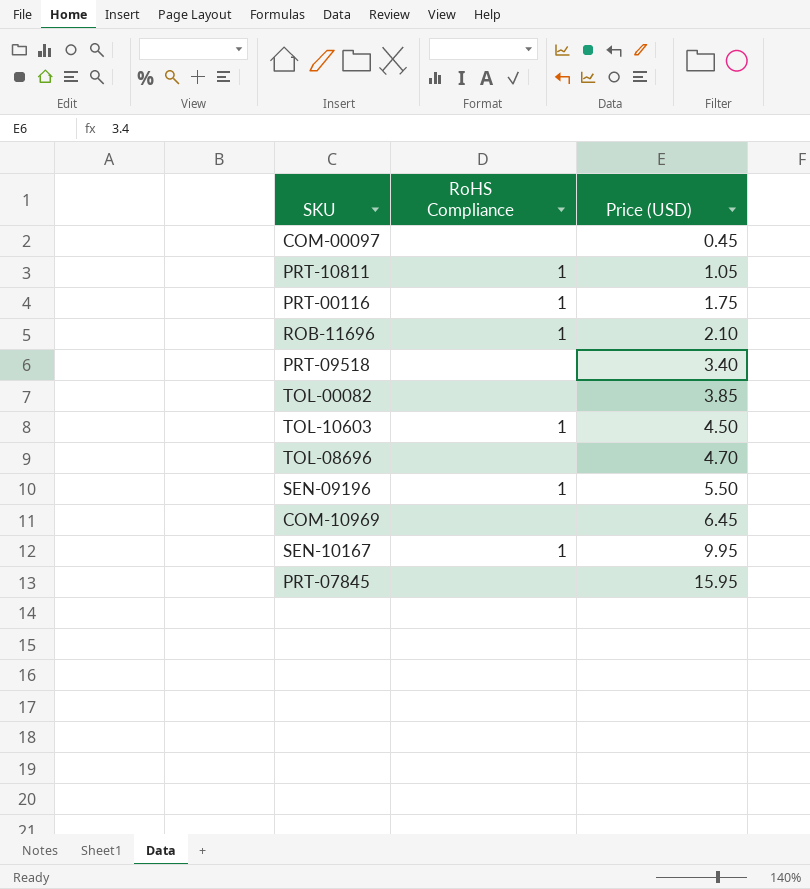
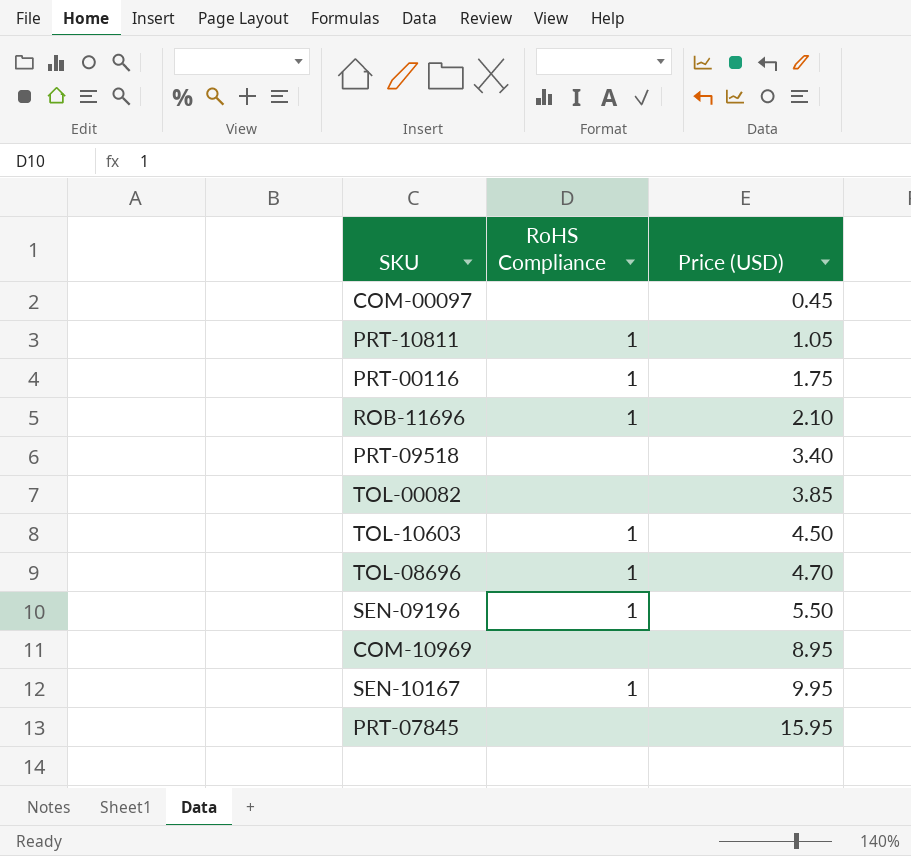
TOL-08696 | RoHS Compliance: none -> 1
COM-10969 | Price (USD): 6.45 -> 8.95

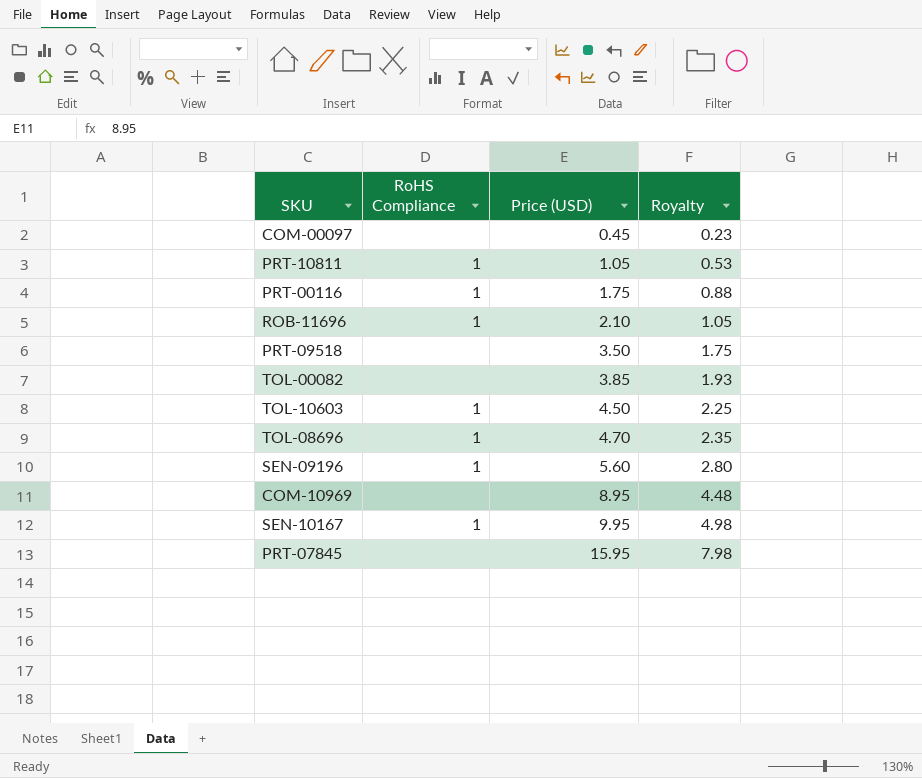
column Royalty | formula: none -> [Price (USD)] * 0.5
PRT-09518 | Price (USD): 3.40 -> 3.50
SEN-09196 | Price (USD): 5.50 -> 5.60

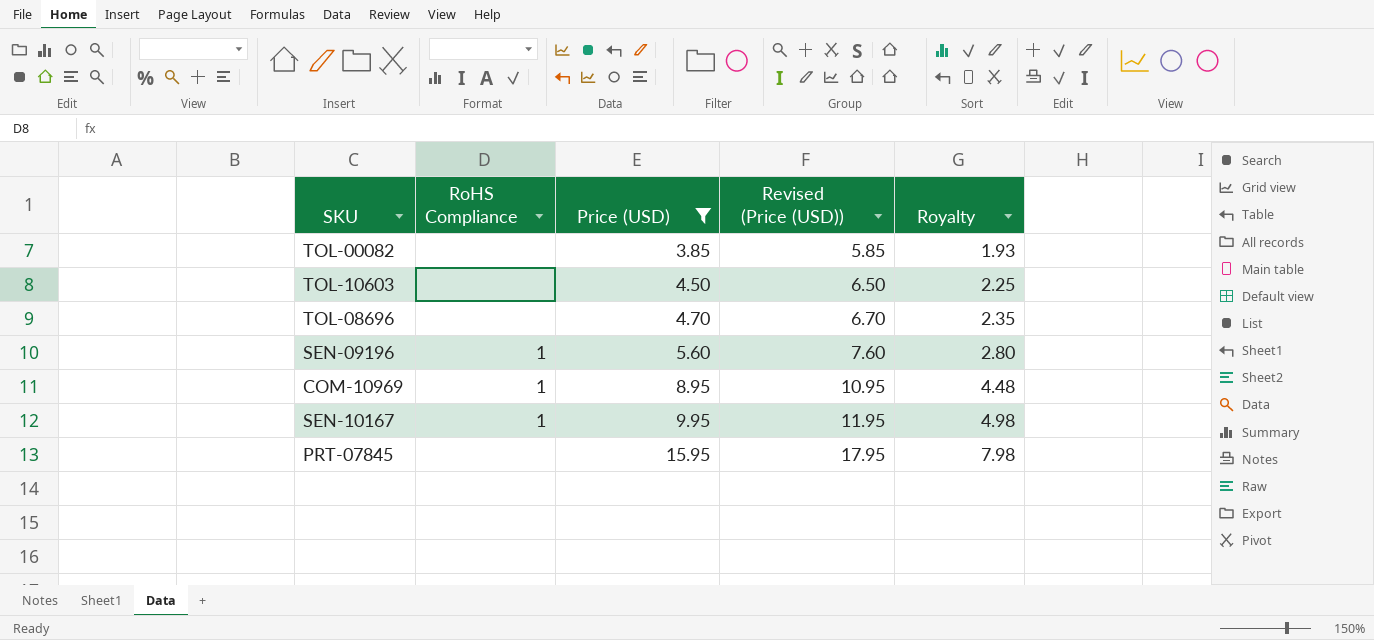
filter: none -> Price (USD) >= 3.85
column Revised (Price (USD)) | formula: none -> [Price (USD)] + 2
TOL-10603 | RoHS Compliance: 1 -> none
TOL-08696 | RoHS Compliance: 1 -> none
COM-10969 | RoHS Compliance: none -> 1

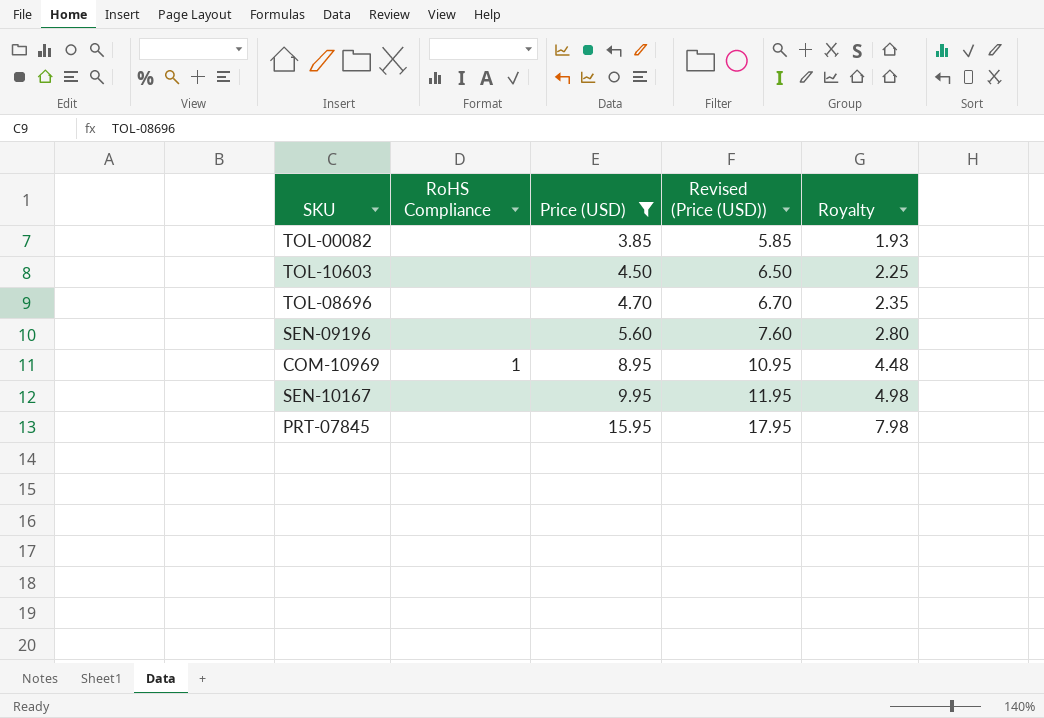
SEN-09196 | RoHS Compliance: 1 -> none
SEN-10167 | RoHS Compliance: 1 -> none

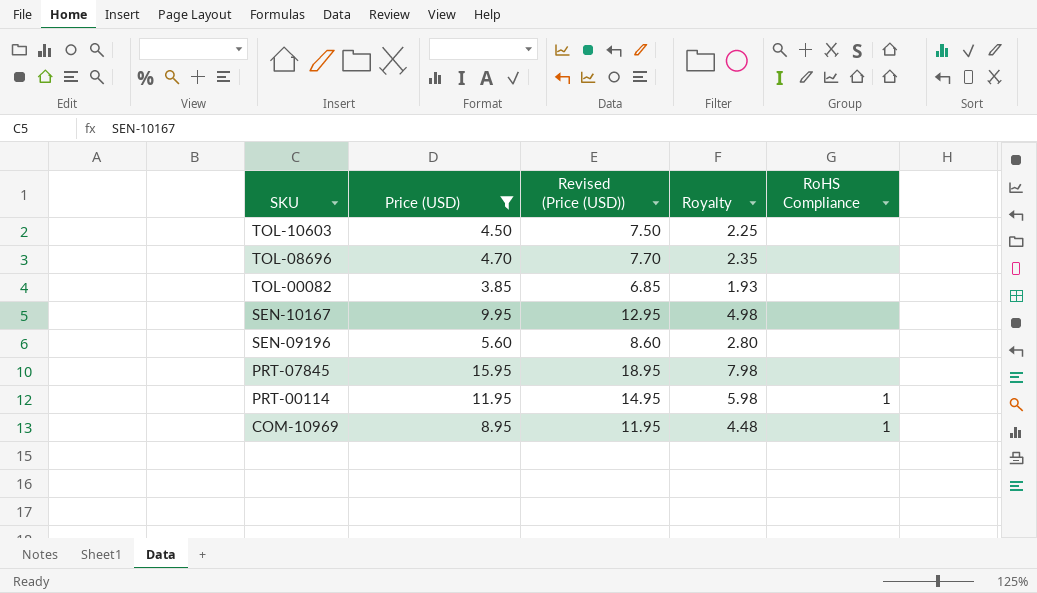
row order: Price (USD) ascending -> SKU descending
column Revised (Price (USD)) | formula: [Price (USD)] + 2 -> [Price (USD)] + 3
column RoHS Compliance | position: 2 -> 5
row PRT-00114: none -> 11.95 | 14.95 | 5.98 | 1

